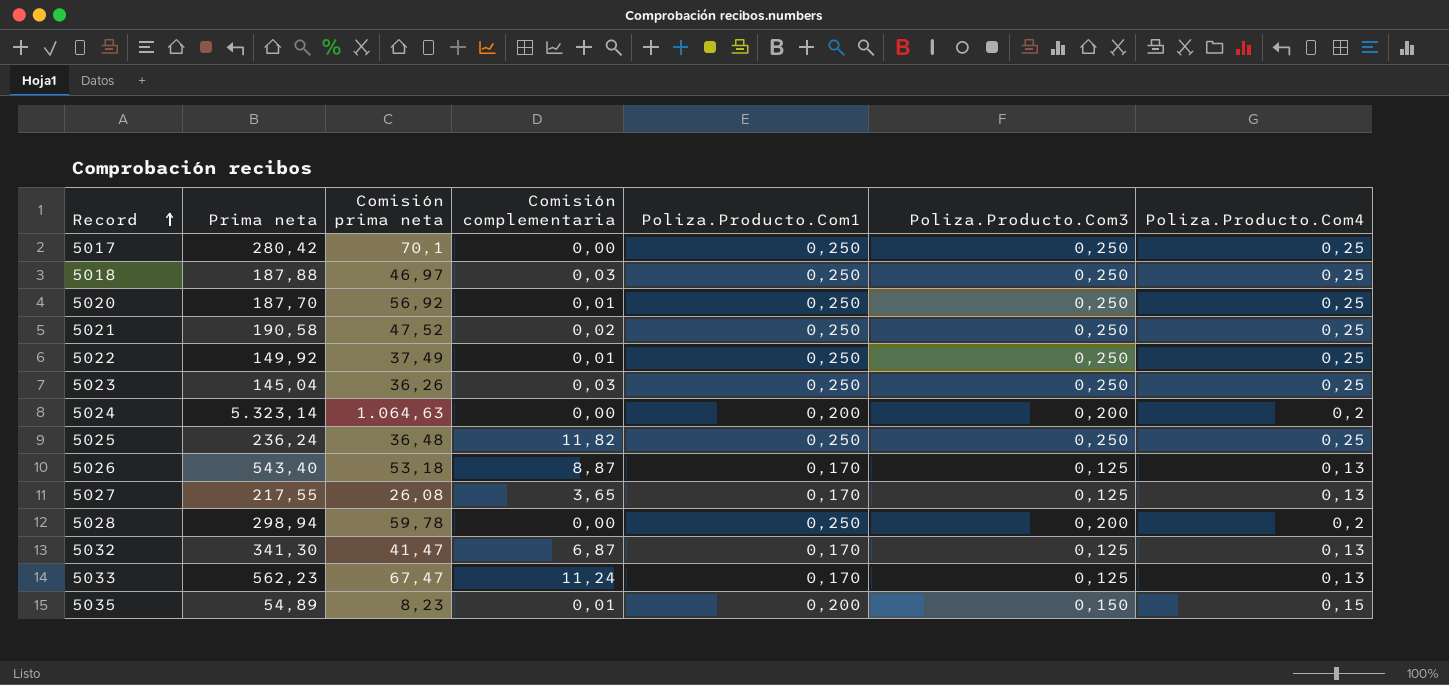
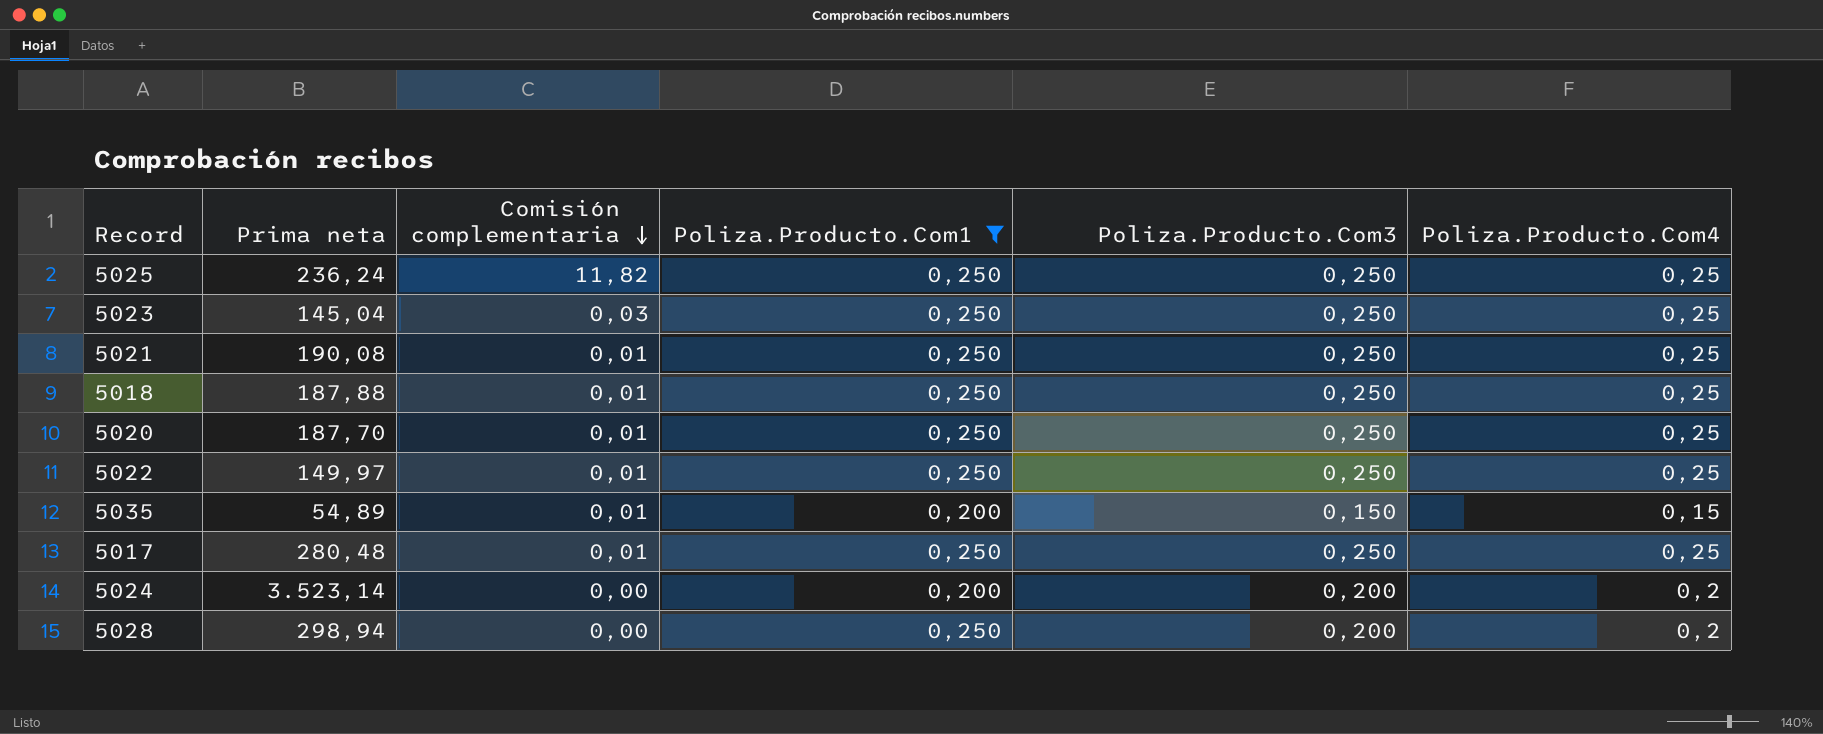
filter: none -> Poliza.Producto.Com1 != 0,170
row order: Record ascending -> Comisión complementaria descending
column Comisión prima neta | position: 3 -> none
5021 | Prima neta: 190,58 -> 190,08
5021 | Comisión complementaria: 0,02 -> 0,01
5018 | Comisión complementaria: 0,03 -> 0,01
5022 | Prima neta: 149,92 -> 149,97
5017 | Prima neta: 280,42 -> 280,48
5017 | Comisión complementaria: 0,00 -> 0,01
5024 | Prima neta: 5.323,14 -> 3.523,14

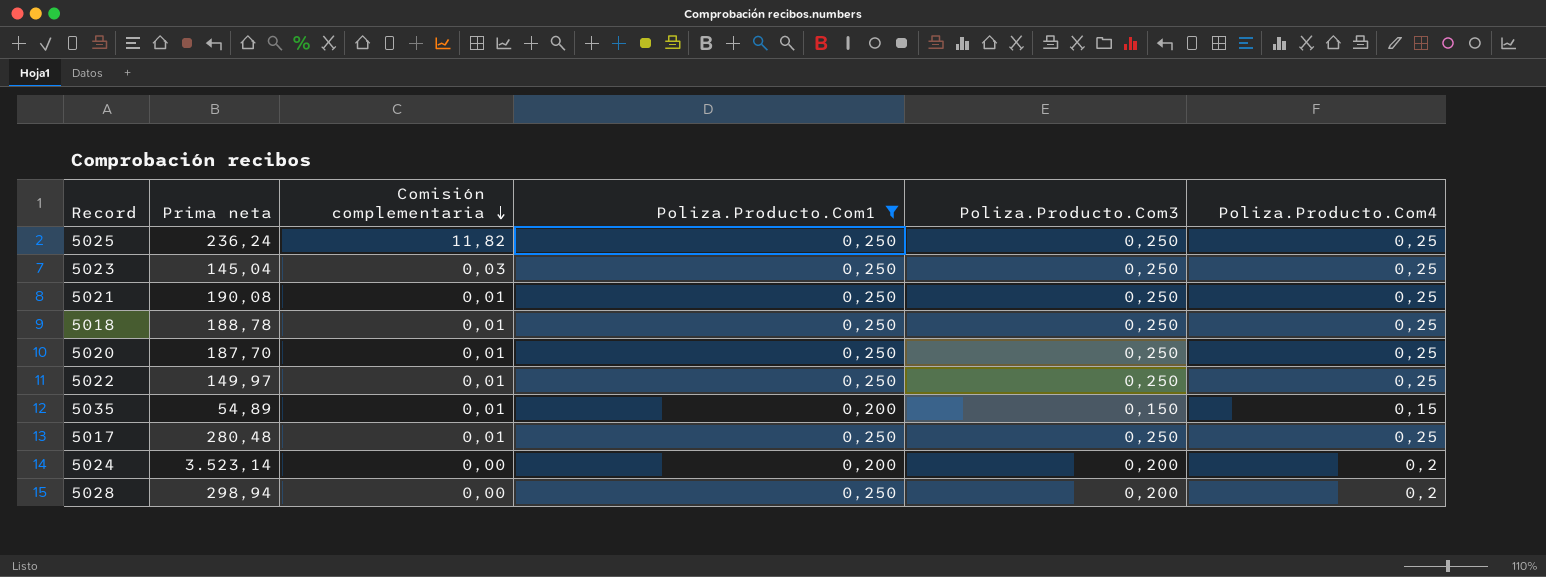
5018 | Prima neta: 187,88 -> 188,78

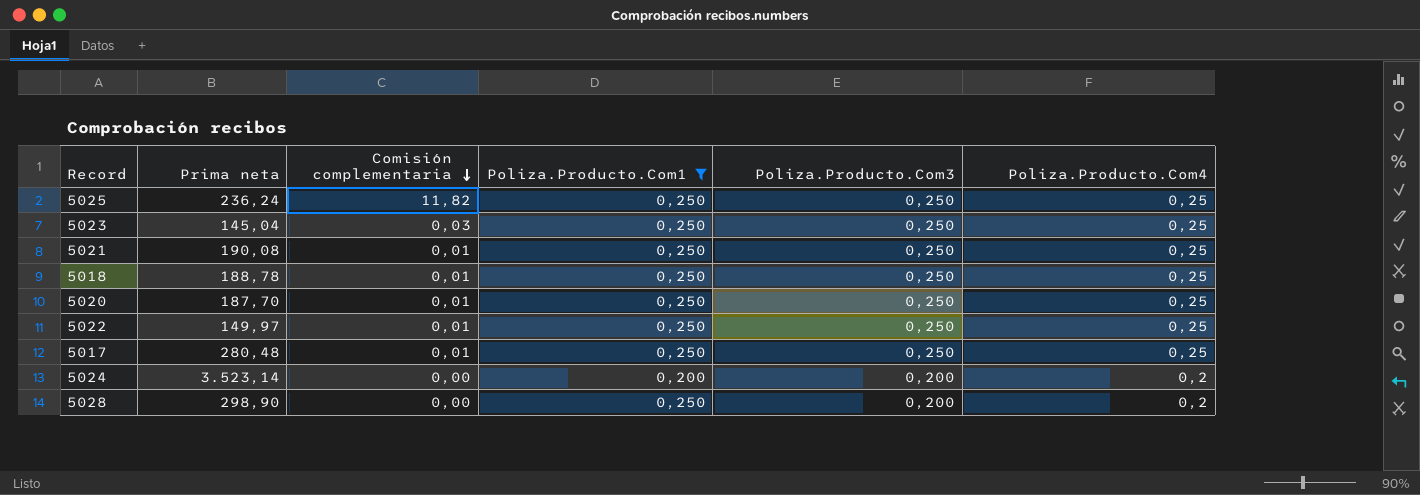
row 5035: 54,89 | 0,01 | 0,200 | 0,150 | 0,15 -> none
5028 | Prima neta: 298,94 -> 298,90

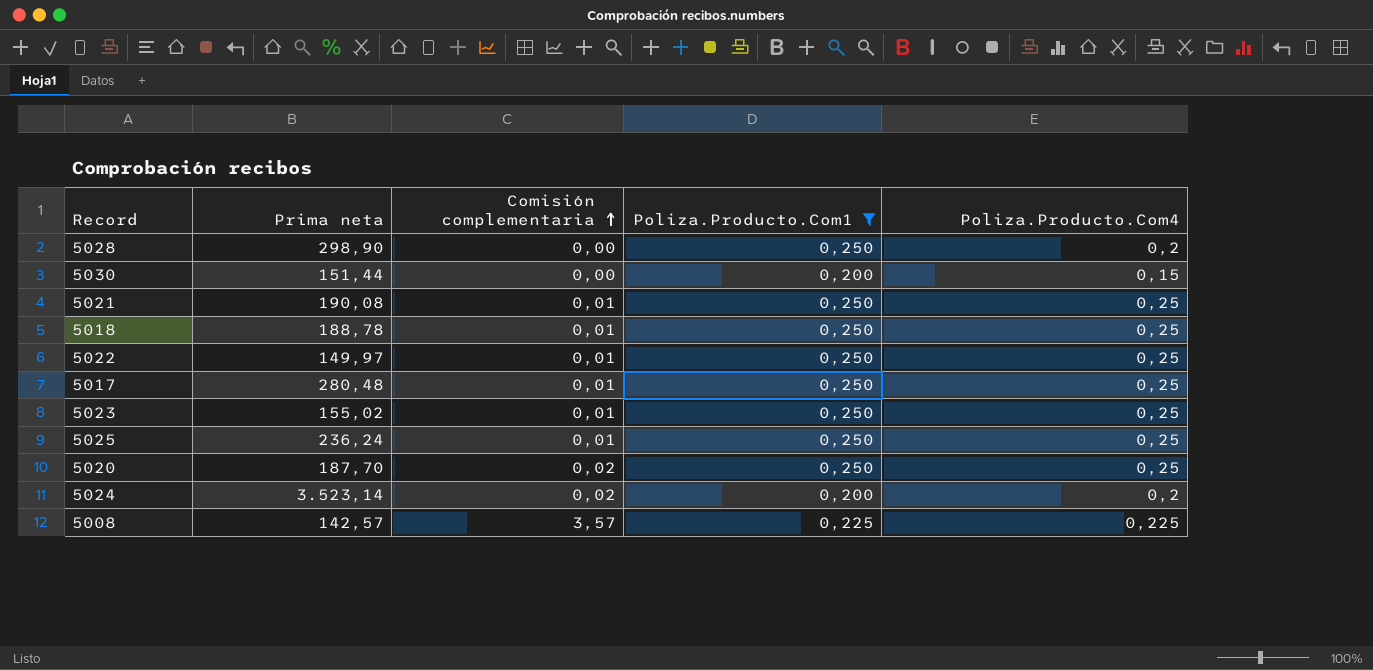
row order: Comisión complementaria descending -> Comisión complementaria ascending
column Poliza.Producto.Com3 | position: 5 -> none
row 5030: none -> 151,44 | 0,00 | 0,200 | 0,15
5023 | Prima neta: 145,04 -> 155,02
5023 | Comisión complementaria: 0,03 -> 0,01
5025 | Comisión complementaria: 11,82 -> 0,01
5020 | Comisión complementaria: 0,01 -> 0,02
5024 | Comisión complementaria: 0,00 -> 0,02
row 5008: none -> 142,57 | 3,57 | 0,225 | 0,225

